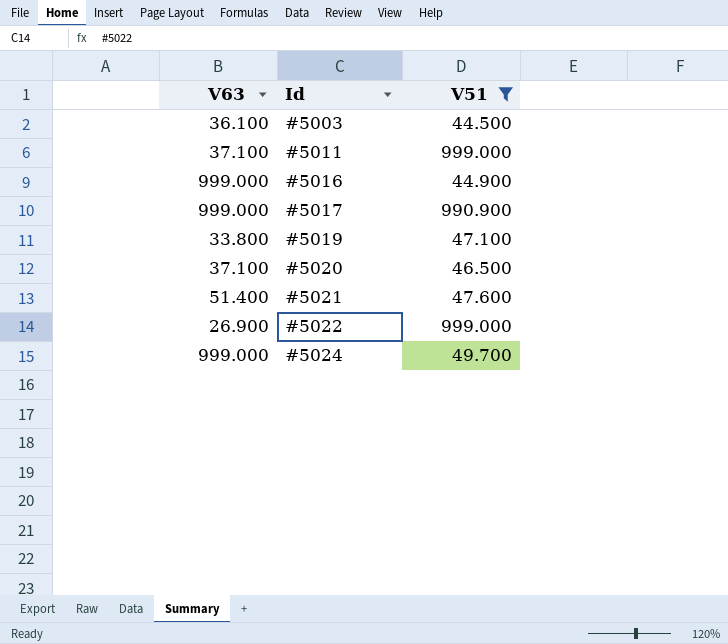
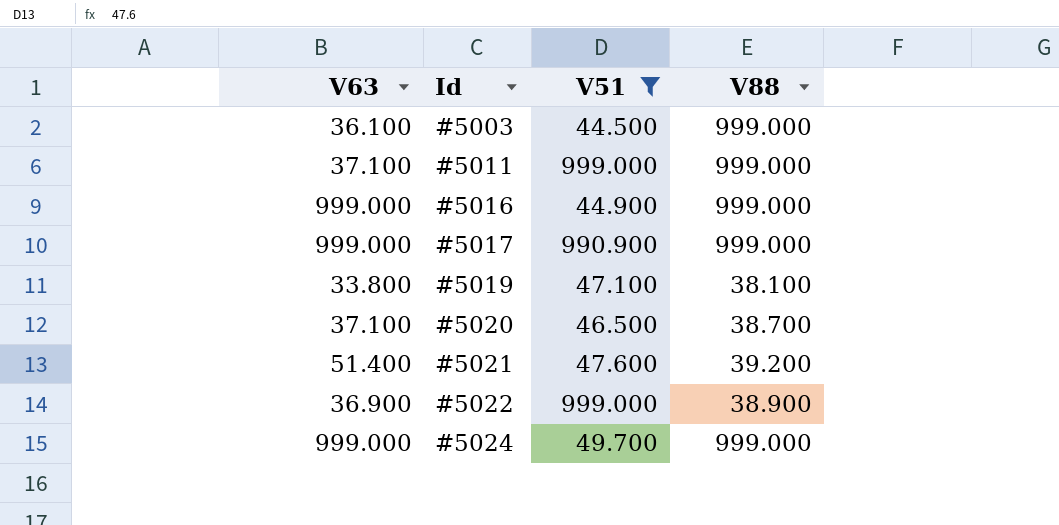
column V88 | position: none -> 4
#5022 | V63: 26.900 -> 36.900

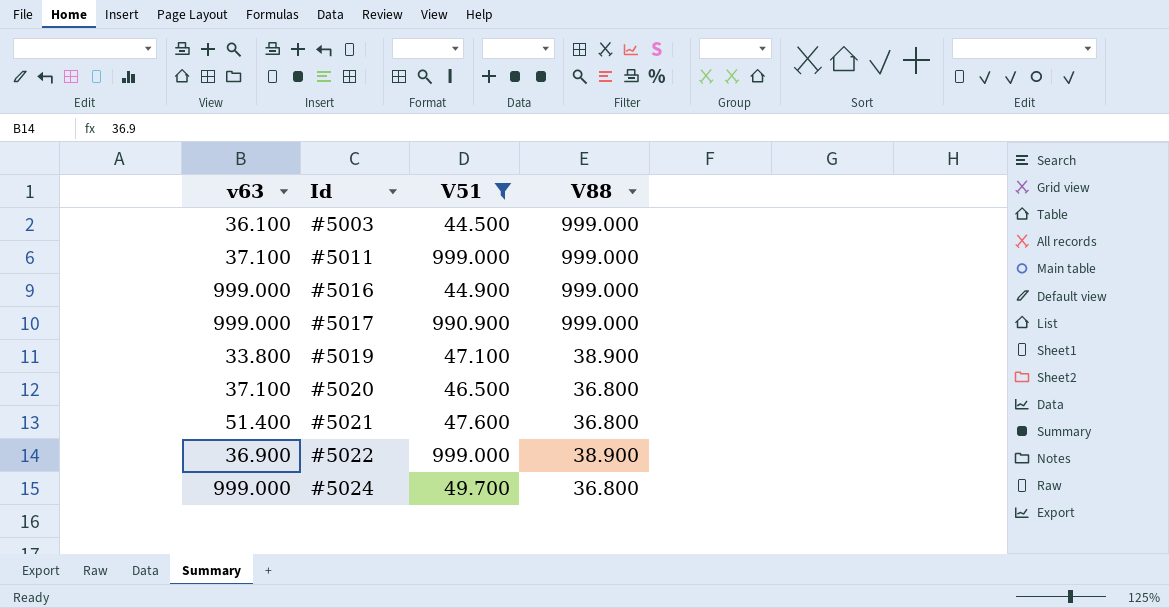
column name: V63 -> v63
#5019 | V88: 38.100 -> 38.900
#5020 | V88: 38.700 -> 36.800
#5021 | V88: 39.200 -> 36.800
#5024 | V88: 999.000 -> 36.800

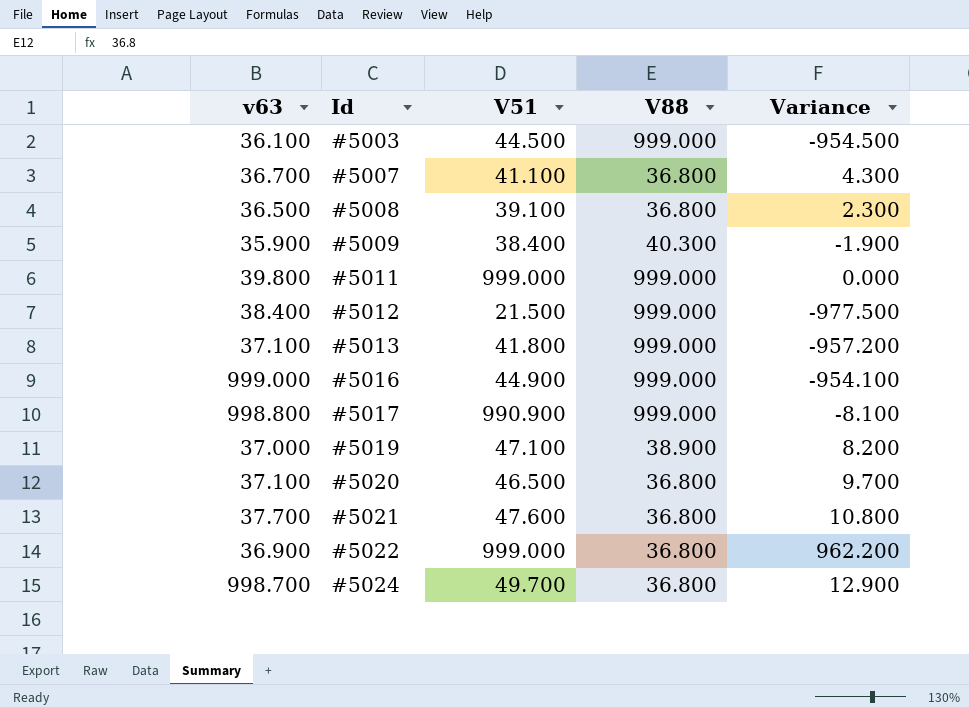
filter: V51 >= 44.500 -> none
column Variance | formula: none -> [V51] - [V88]
#5011 | v63: 37.100 -> 39.800
#5017 | v63: 999.000 -> 998.800
#5019 | v63: 33.800 -> 37.000
#5021 | v63: 51.400 -> 37.700
#5022 | V88: 38.900 -> 36.800
#5024 | v63: 999.000 -> 998.700

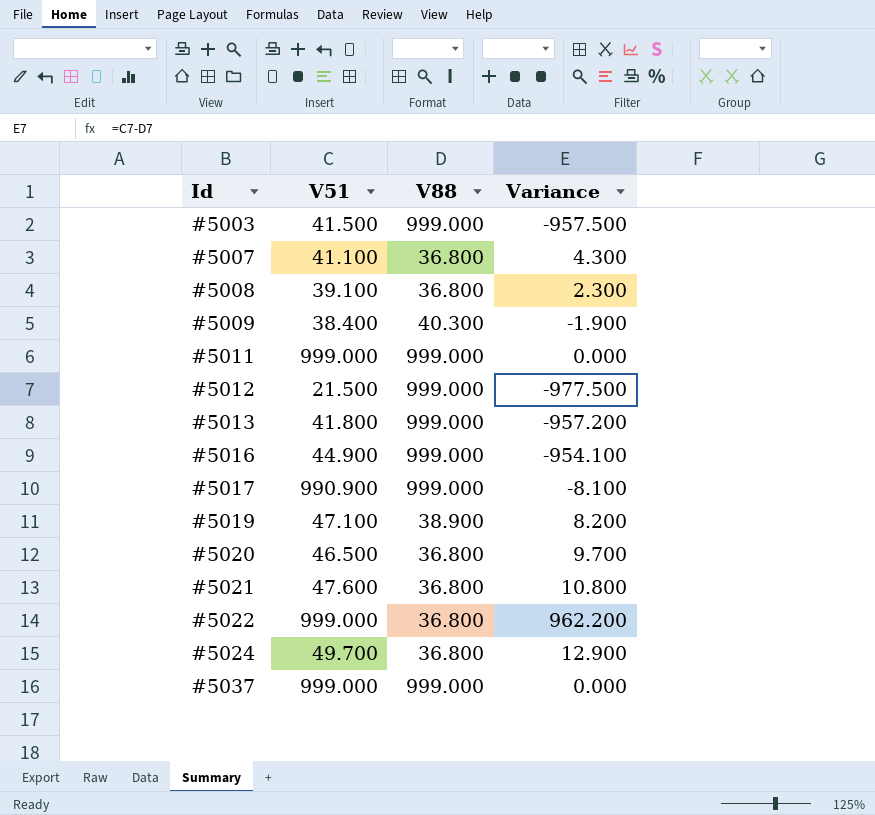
column v63 | position: 1 -> none
#5003 | V51: 44.500 -> 41.500
#5003 | Variance: -954.500 -> -957.500
row #5037: none -> 999.000 | 999.000 | 0.000

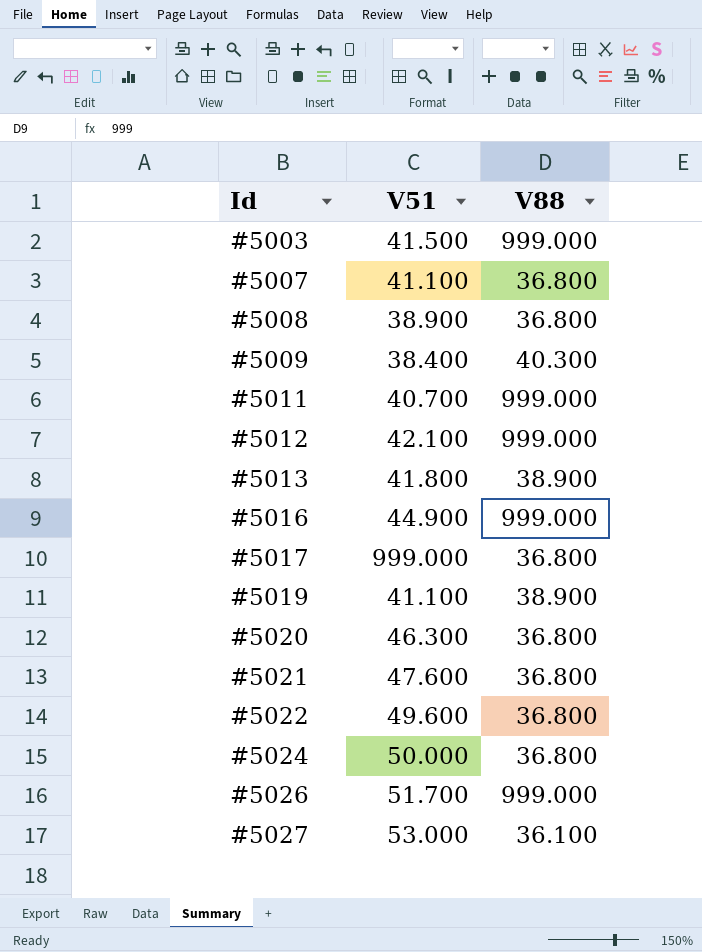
column Variance | formula: [V51] - [V88] -> none
row #5037: 999.000 | 999.000 | 0.000 -> none
#5008 | V51: 39.100 -> 38.900
#5011 | V51: 999.000 -> 40.700
#5012 | V51: 21.500 -> 42.100
#5013 | V88: 999.000 -> 38.900
#5017 | V51: 990.900 -> 999.000
#5017 | V88: 999.000 -> 36.800
#5019 | V51: 47.100 -> 41.100
#5020 | V51: 46.500 -> 46.300
#5022 | V51: 999.000 -> 49.600
#5024 | V51: 49.700 -> 50.000
row #5026: none -> 51.700 | 999.000
row #5027: none -> 53.000 | 36.100

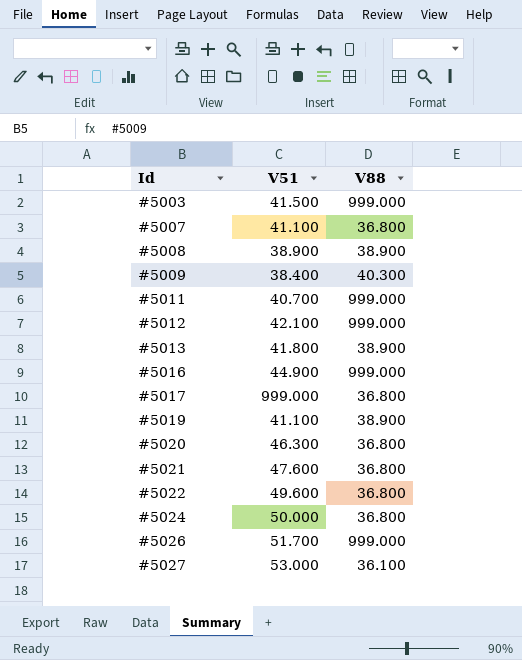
#5008 | V88: 36.800 -> 38.900

